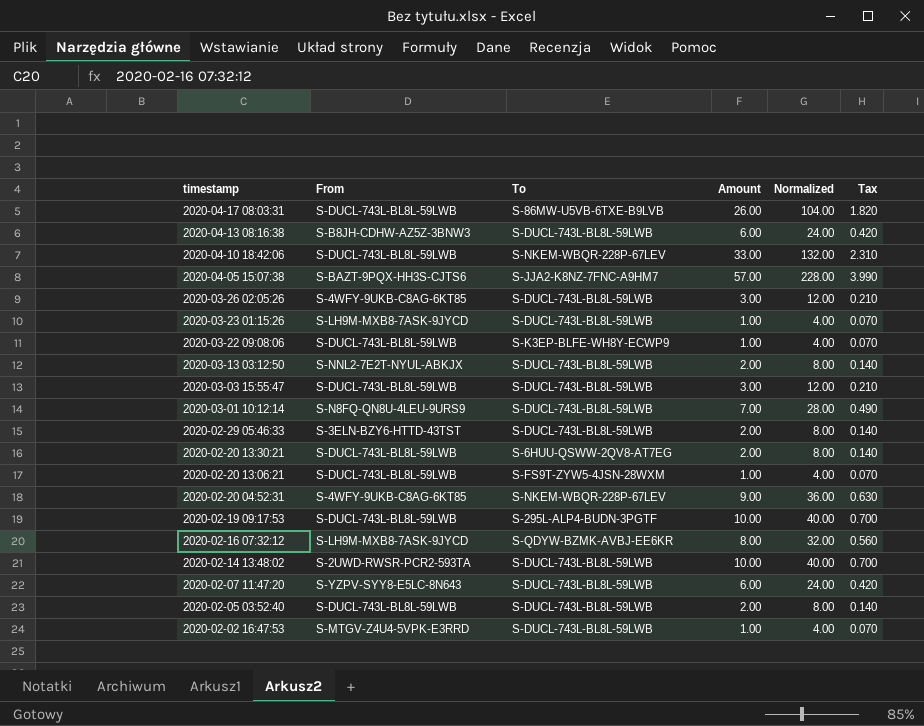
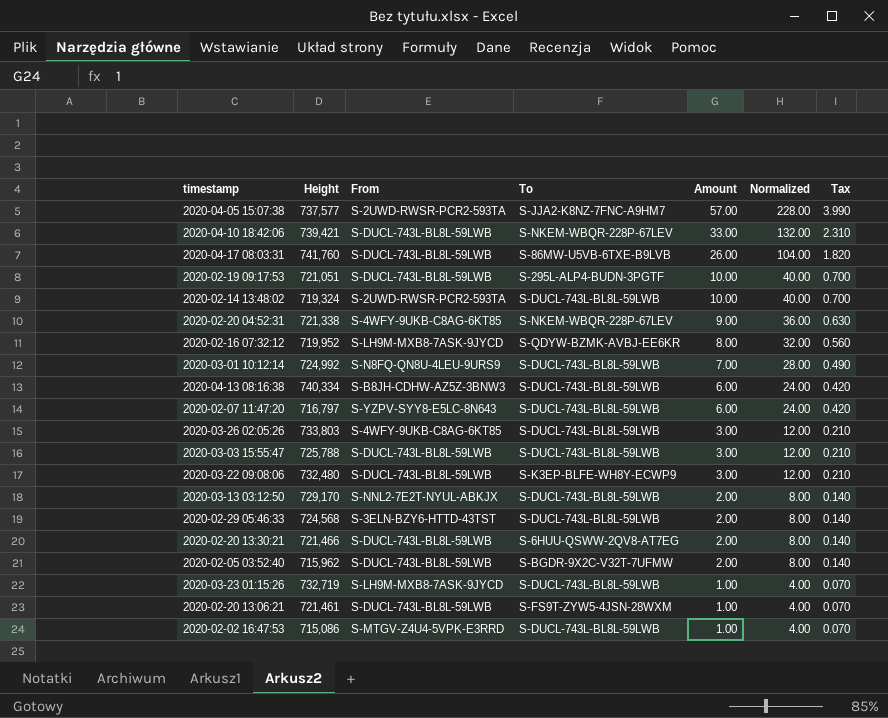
row order: timestamp descending -> Amount descending
column Height | position: none -> 2
2020-04-05 15:07:38 | From: S-BAZT-9PQX-HH3S-CJTS6 -> S-2UWD-RWSR-PCR2-593TA
2020-03-22 09:08:06 | Amount: 1.00 -> 3.00
2020-03-22 09:08:06 | Normalized: 4.00 -> 12.00
2020-03-22 09:08:06 | Tax: 0.070 -> 0.210
2020-02-05 03:52:40 | To: S-DUCL-743L-BL8L-59LWB -> S-BGDR-9X2C-V32T-7UFMW

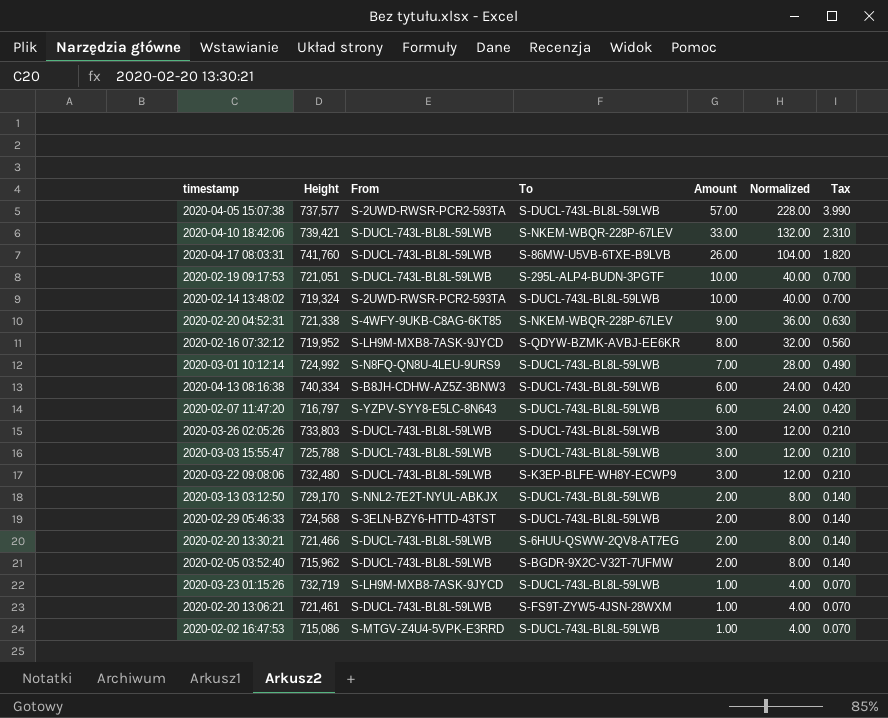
2020-04-05 15:07:38 | To: S-JJA2-K8NZ-7FNC-A9HM7 -> S-DUCL-743L-BL8L-59LWB
2020-03-26 02:05:26 | From: S-4WFY-9UKB-C8AG-6KT85 -> S-DUCL-743L-BL8L-59LWB

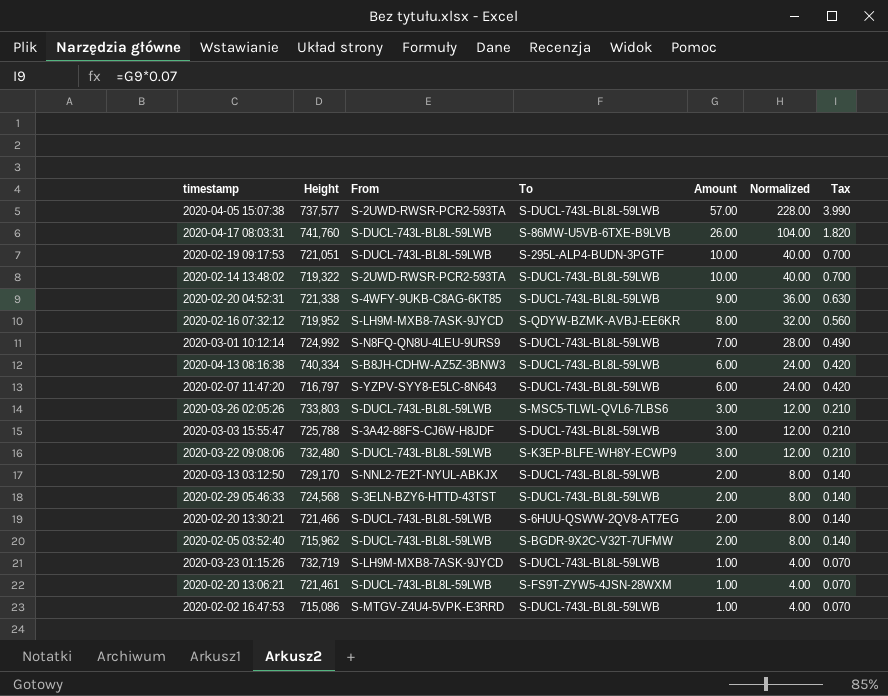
row 2020-04-10 18:42:06: 739,421 | S-DUCL-743L-BL8L-59LWB | S-NKEM-WBQR-228P-67LEV | 33.00 | 132.00 | 2.310 -> none
2020-02-14 13:48:02 | Height: 719,324 -> 719,322
2020-02-20 04:52:31 | To: S-NKEM-WBQR-228P-67LEV -> S-DUCL-743L-BL8L-59LWB
2020-03-26 02:05:26 | To: S-DUCL-743L-BL8L-59LWB -> S-MSC5-TLWL-QVL6-7LBS6
2020-03-03 15:55:47 | From: S-DUCL-743L-BL8L-59LWB -> S-3A42-88FS-CJ6W-H8JDF

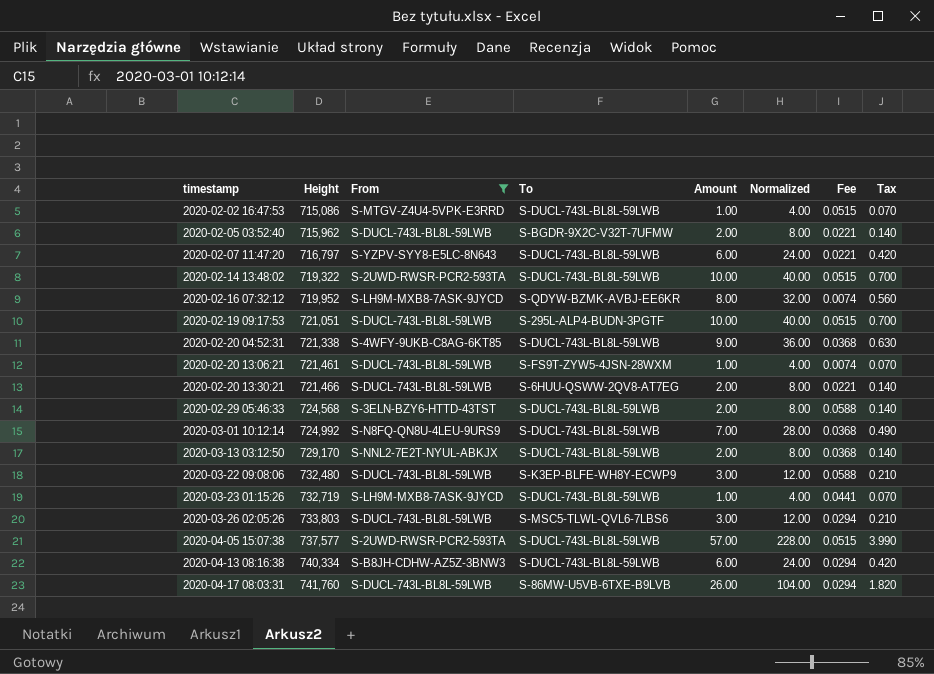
filter: none -> From != S-3A42-88FS-CJ6W-H8JDF
row order: Amount descending -> timestamp ascending
column Fee | position: none -> 7

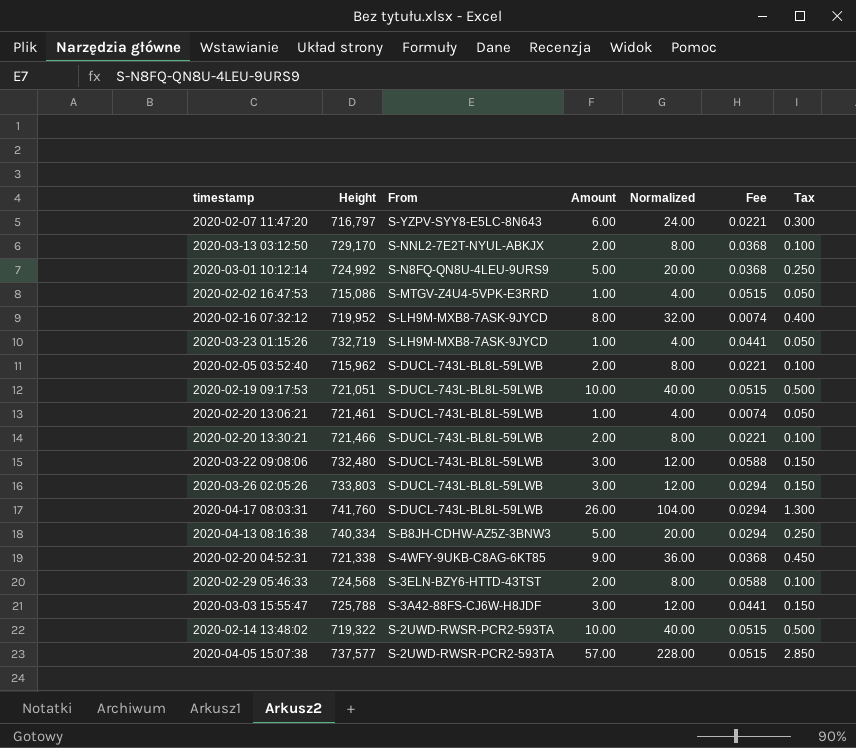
filter: From != S-3A42-88FS-CJ6W-H8JDF -> none
row order: timestamp ascending -> From descending
column To | position: 4 -> none
column Tax | formula: [Amount] * 0.07 -> [Amount] * 0.05
2020-03-01 10:12:14 | Amount: 7.00 -> 5.00
2020-03-01 10:12:14 | Normalized: 28.00 -> 20.00
2020-04-13 08:16:38 | Amount: 6.00 -> 5.00
2020-04-13 08:16:38 | Normalized: 24.00 -> 20.00

